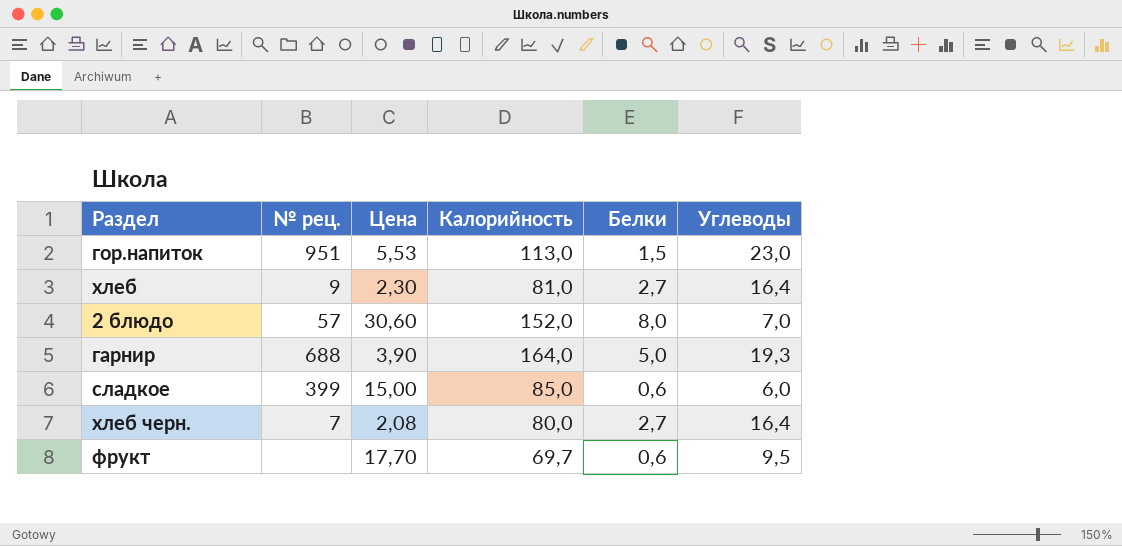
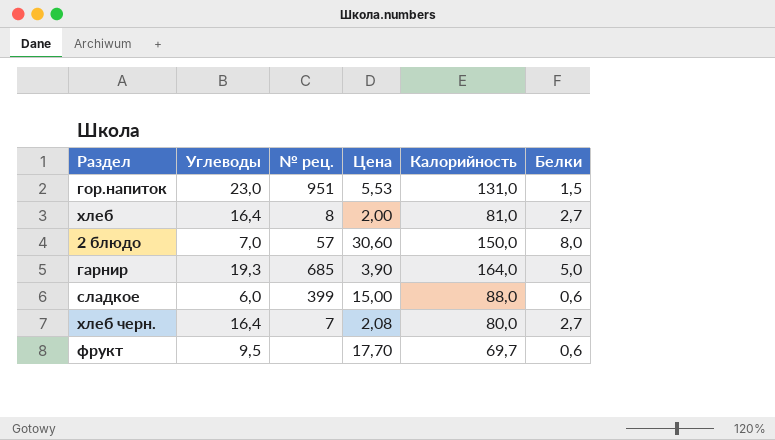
column Углеводы | position: 6 -> 2
гор.напиток | Калорийность: 113,0 -> 131,0
хлеб | № рец.: 9 -> 8
хлеб | Цена: 2,30 -> 2,00
2 блюдо | Калорийность: 152,0 -> 150,0
гарнир | № рец.: 688 -> 685
сладкое | Калорийность: 85,0 -> 88,0

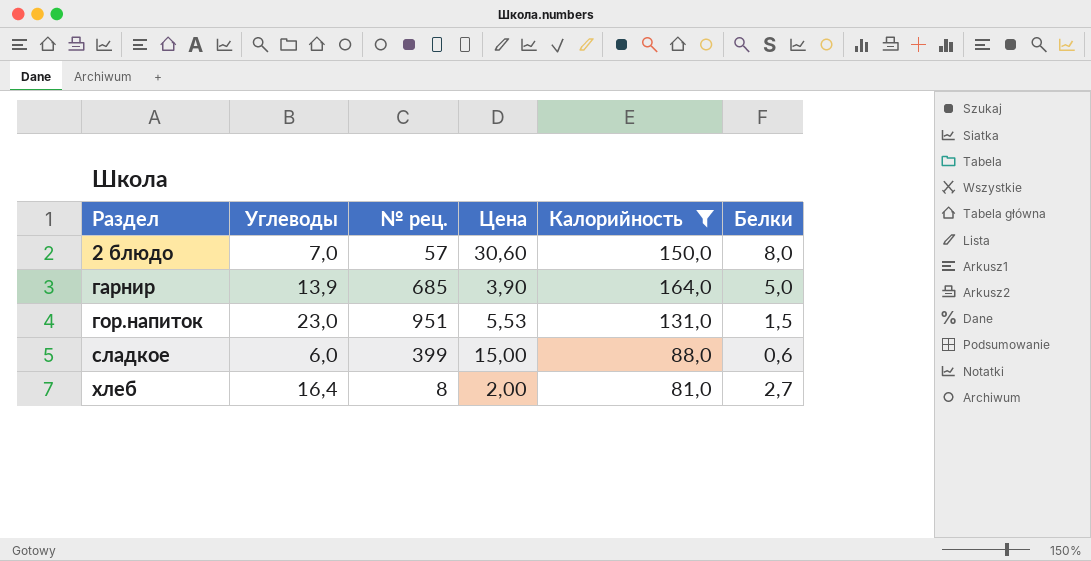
filter: none -> Калорийность >= 81,0
row order: none -> Раздел ascending
гарнир | Углеводы: 19,3 -> 13,9

